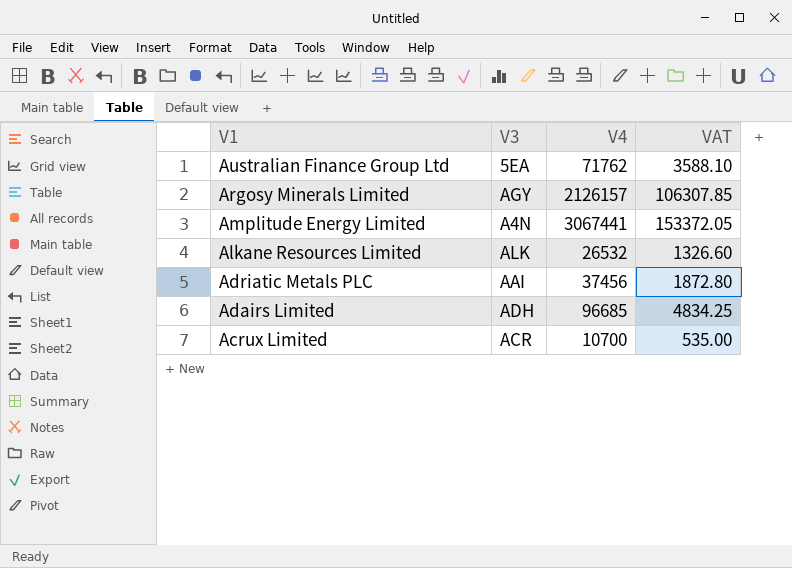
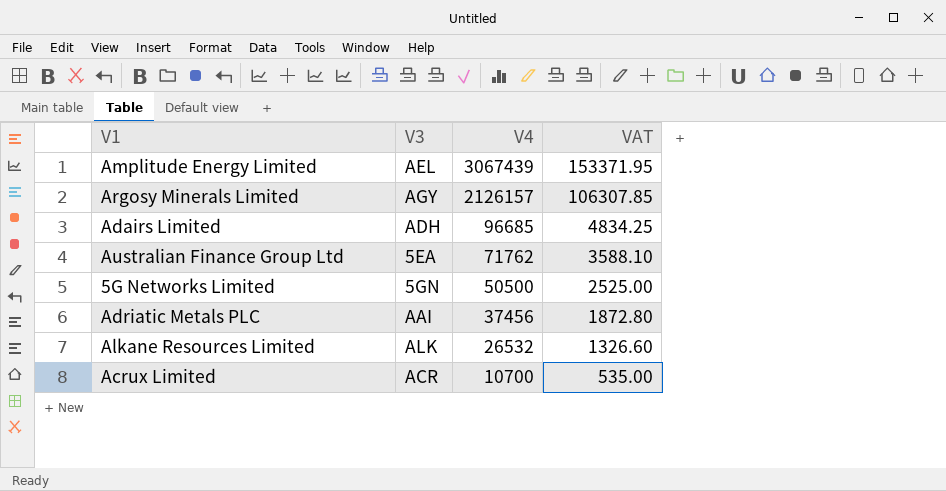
row order: V1 descending -> V4 descending
Amplitude Energy Limited | V3: A4N -> AEL
Amplitude Energy Limited | V4: 3067441 -> 3067439
Amplitude Energy Limited | VAT: 153372.05 -> 153371.95
row 5G Networks Limited: none -> 5GN | 50500 | 2525.00

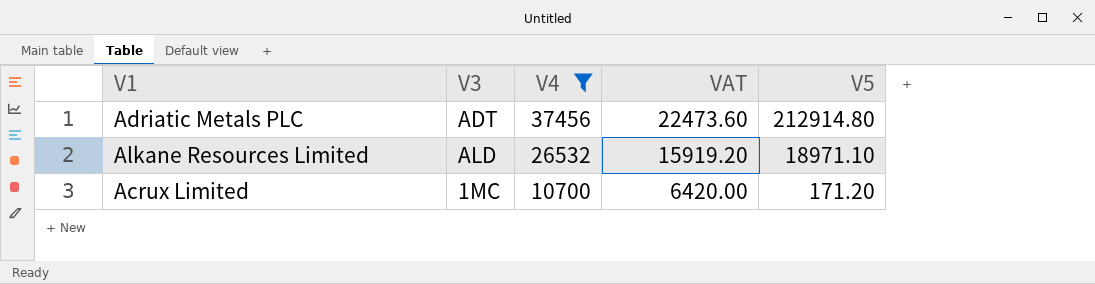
filter: none -> V4 <= 37456
column VAT | formula: [V4] * 0.05 -> [V4] * 0.6
column V5 | position: none -> 5
Adriatic Metals PLC | V3: AAI -> ADT
Alkane Resources Limited | V3: ALK -> ALD
Acrux Limited | V3: ACR -> 1MC

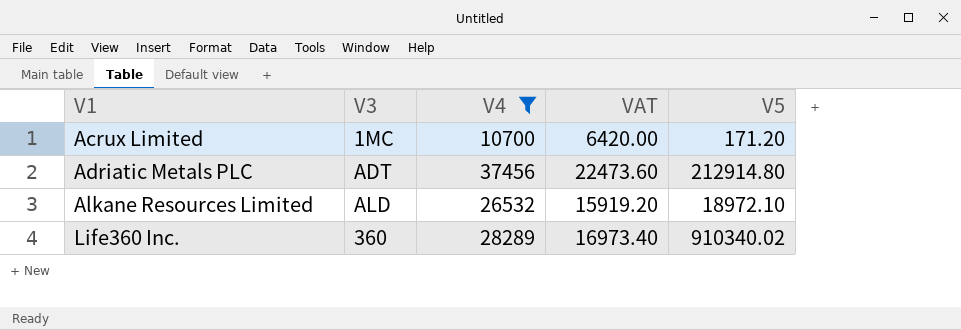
row order: V4 descending -> V1 ascending
Alkane Resources Limited | V5: 18971.10 -> 18972.10
row Life360 Inc.: none -> 360 | 28289 | 16973.40 | 910340.02

